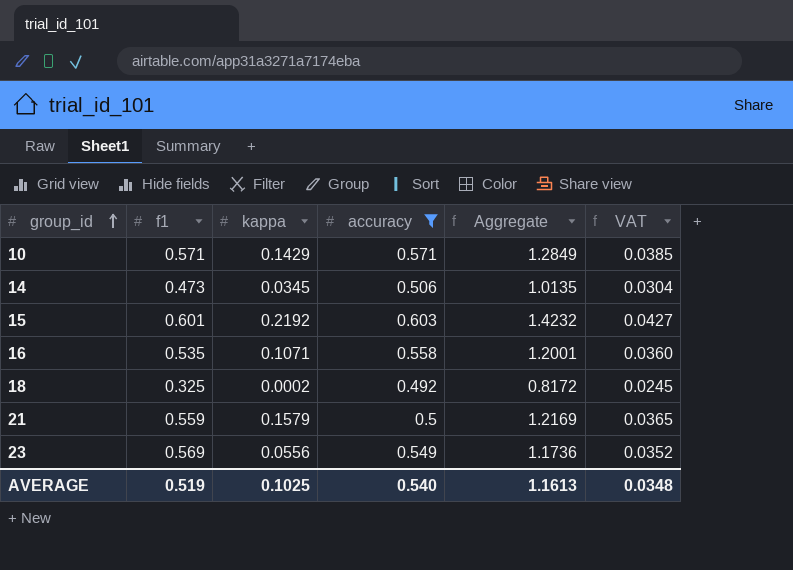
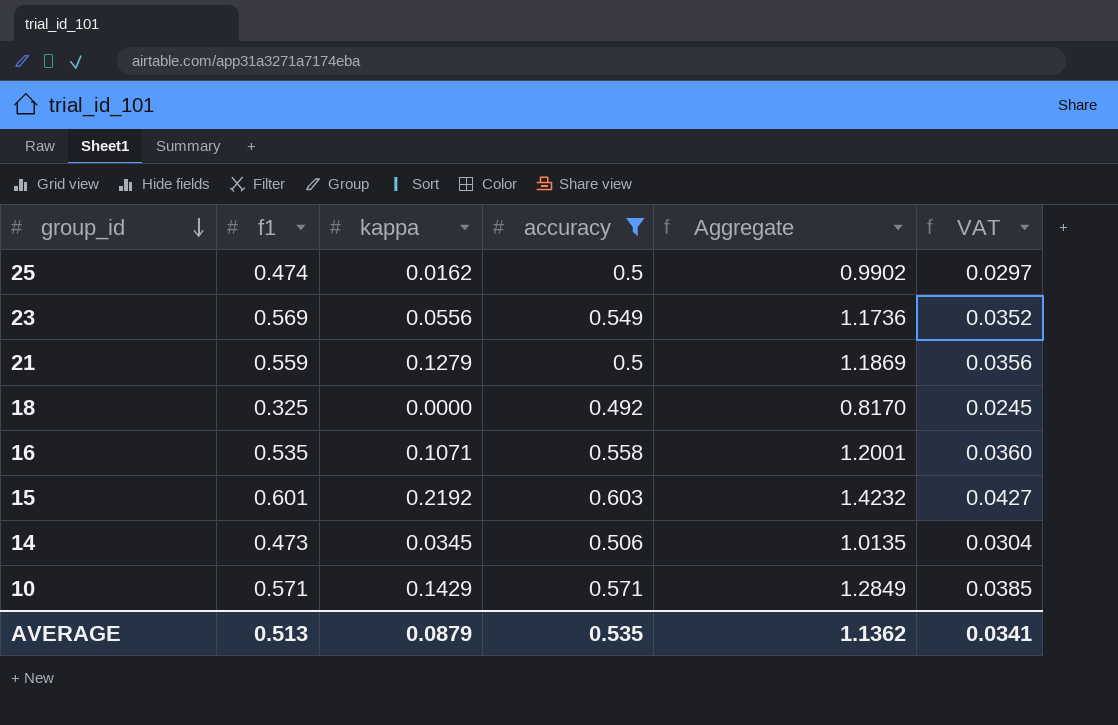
row order: group_id ascending -> group_id descending
row 25: none -> 0.474 | 0.0162 | 0.5 | 0.9902 | 0.0297
21 | kappa: 0.1579 -> 0.1279
21 | Aggregate: 1.2169 -> 1.1869
21 | VAT: 0.0365 -> 0.0356
18 | kappa: 0.0002 -> 0.0000
18 | Aggregate: 0.8172 -> 0.8170
AVERAGE | f1: 0.519 -> 0.513
AVERAGE | kappa: 0.1025 -> 0.0879
AVERAGE | accuracy: 0.540 -> 0.535
AVERAGE | Aggregate: 1.1613 -> 1.1362
AVERAGE | VAT: 0.0348 -> 0.0341

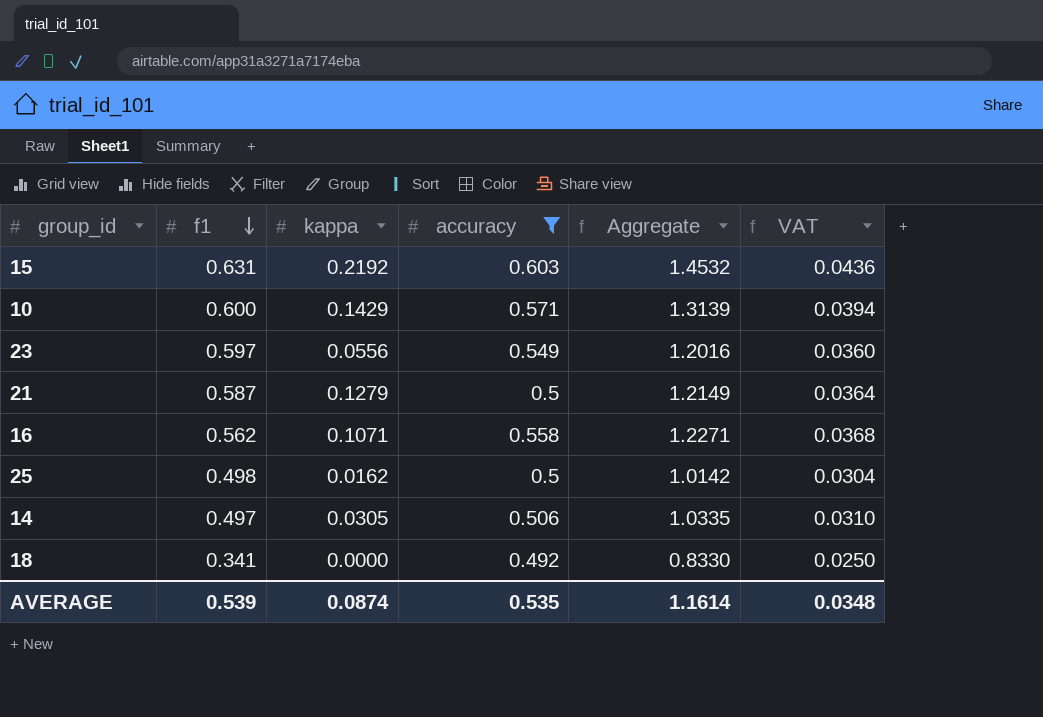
row order: group_id descending -> f1 descending
15 | f1: 0.601 -> 0.631
15 | Aggregate: 1.4232 -> 1.4532
15 | VAT: 0.0427 -> 0.0436
10 | f1: 0.571 -> 0.600
10 | Aggregate: 1.2849 -> 1.3139
10 | VAT: 0.0385 -> 0.0394
23 | f1: 0.569 -> 0.597
23 | Aggregate: 1.1736 -> 1.2016
23 | VAT: 0.0352 -> 0.0360
21 | f1: 0.559 -> 0.587
21 | Aggregate: 1.1869 -> 1.2149
21 | VAT: 0.0356 -> 0.0364
16 | f1: 0.535 -> 0.562
16 | Aggregate: 1.2001 -> 1.2271
16 | VAT: 0.0360 -> 0.0368
25 | f1: 0.474 -> 0.498
25 | Aggregate: 0.9902 -> 1.0142
25 | VAT: 0.0297 -> 0.0304
14 | f1: 0.473 -> 0.497
14 | kappa: 0.0345 -> 0.0305
14 | Aggregate: 1.0135 -> 1.0335
14 | VAT: 0.0304 -> 0.0310
18 | f1: 0.325 -> 0.341
18 | Aggregate: 0.8170 -> 0.8330
18 | VAT: 0.0245 -> 0.0250
AVERAGE | f1: 0.513 -> 0.539
AVERAGE | kappa: 0.0879 -> 0.0874
AVERAGE | Aggregate: 1.1362 -> 1.1614
AVERAGE | VAT: 0.0341 -> 0.0348

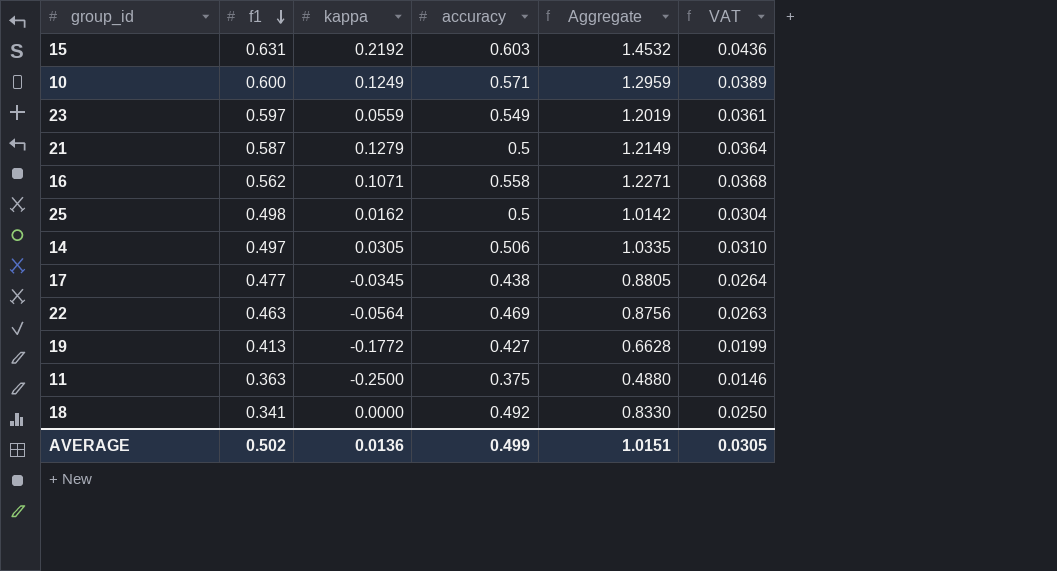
filter: accuracy >= 0.492 -> none
10 | kappa: 0.1429 -> 0.1249
10 | Aggregate: 1.3139 -> 1.2959
10 | VAT: 0.0394 -> 0.0389
23 | kappa: 0.0556 -> 0.0559
23 | Aggregate: 1.2016 -> 1.2019
23 | VAT: 0.0360 -> 0.0361
AVERAGE | f1: 0.539 -> 0.502
AVERAGE | kappa: 0.0874 -> 0.0136
AVERAGE | accuracy: 0.535 -> 0.499
AVERAGE | Aggregate: 1.1614 -> 1.0151
AVERAGE | VAT: 0.0348 -> 0.0305

